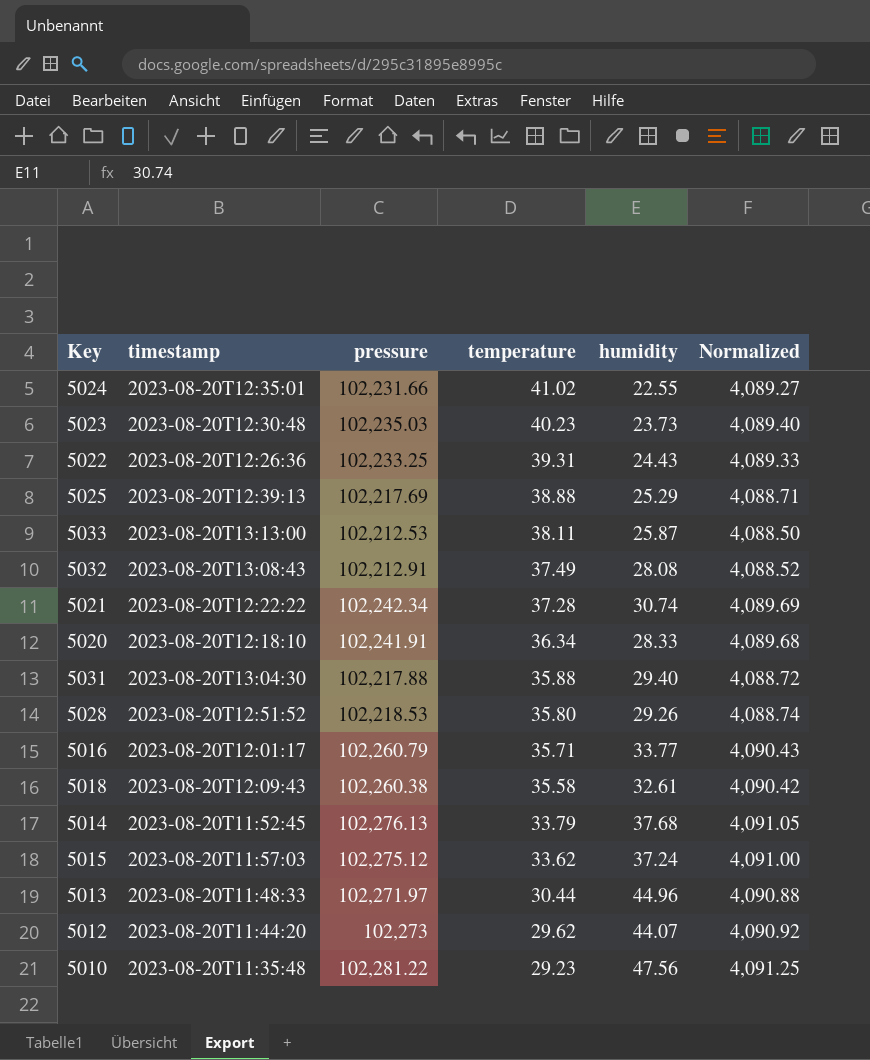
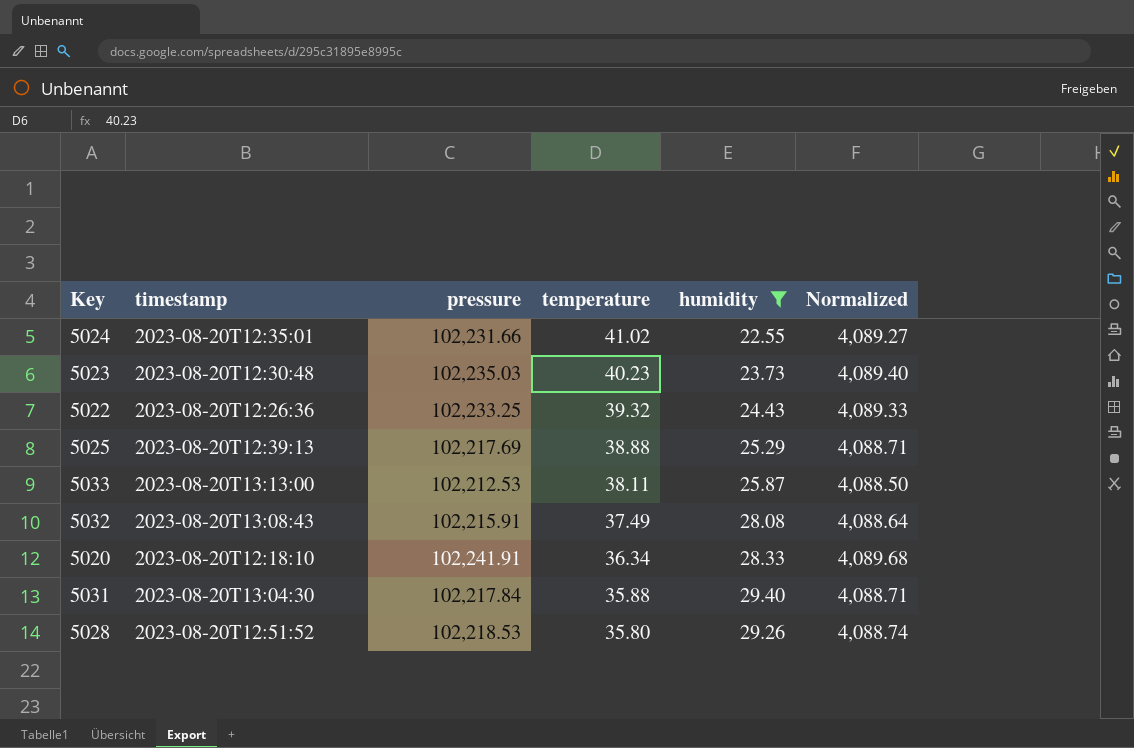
filter: none -> humidity <= 29.40
5022 | temperature: 39.31 -> 39.32
5032 | pressure: 102,212.91 -> 102,215.91
5032 | Normalized: 4,088.52 -> 4,088.64
5031 | pressure: 102,217.88 -> 102,217.84
5031 | Normalized: 4,088.72 -> 4,088.71

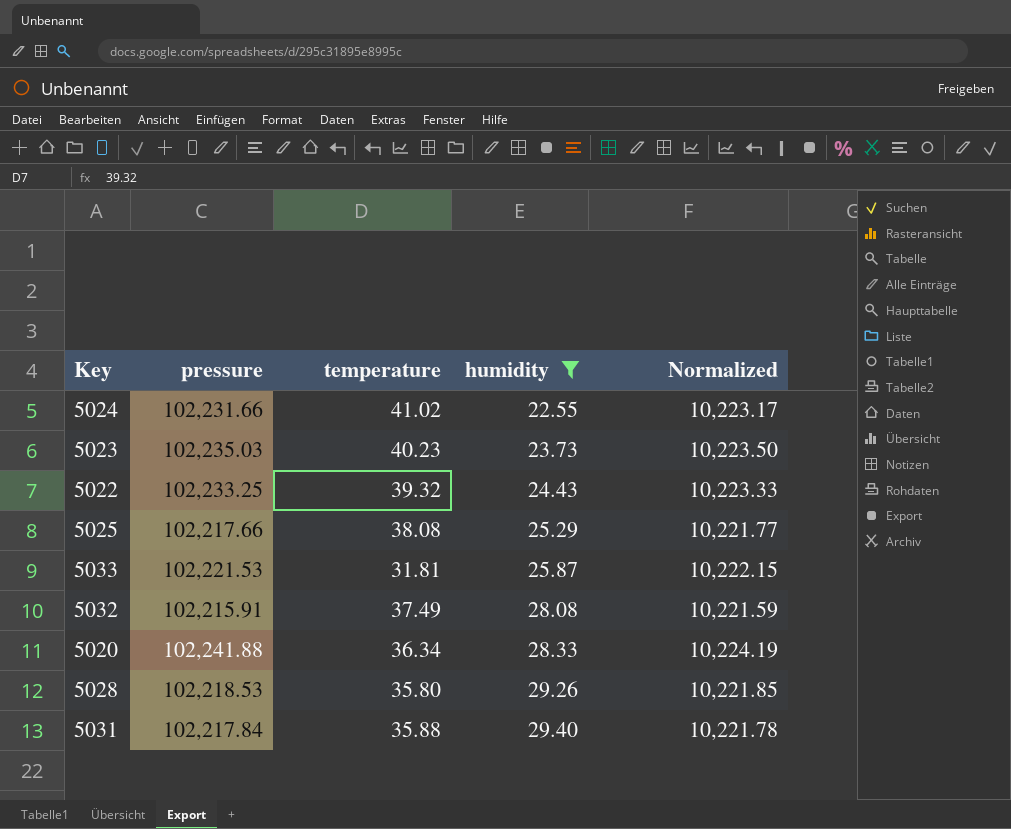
row order: temperature descending -> humidity ascending
column timestamp | position: 2 -> none
column Normalized | formula: [pressure] * 0.04 -> [pressure] * 0.1
5025 | pressure: 102,217.69 -> 102,217.66
5025 | temperature: 38.88 -> 38.08
5033 | pressure: 102,212.53 -> 102,221.53
5033 | temperature: 38.11 -> 31.81
5020 | pressure: 102,241.91 -> 102,241.88

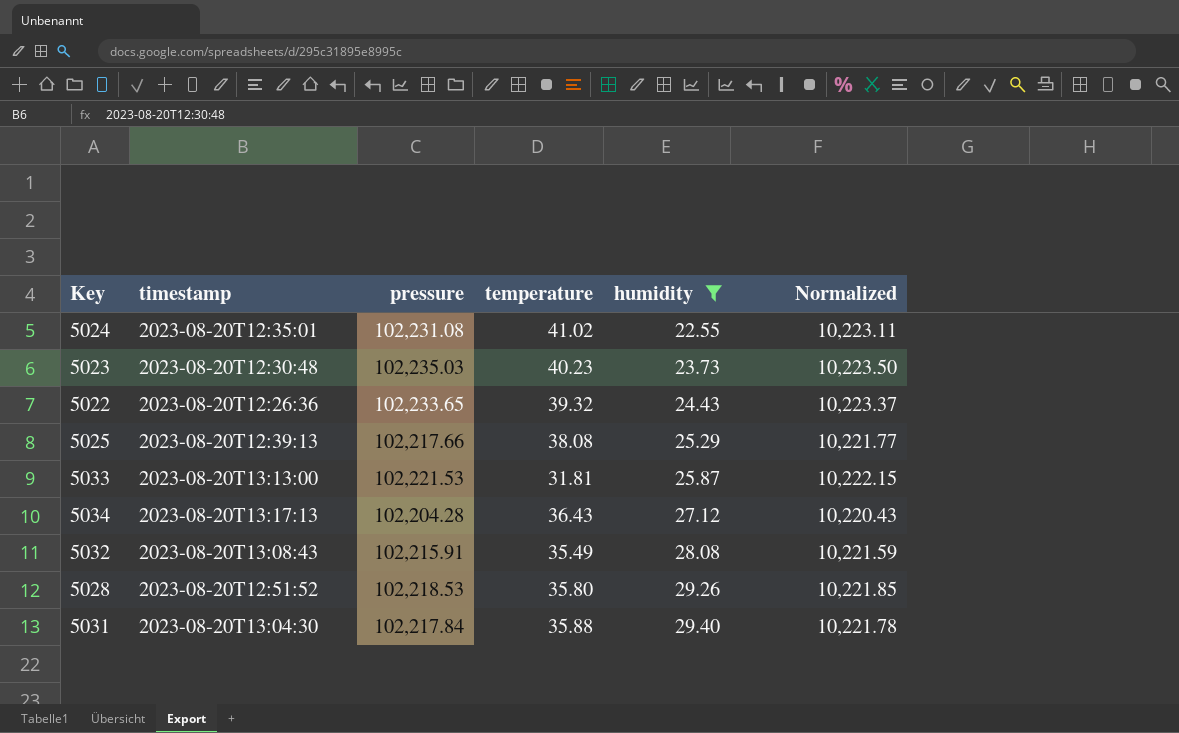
column timestamp | position: none -> 2
row 5020: 102,241.88 | 36.34 | 28.33 | 10,224.19 -> none
5024 | pressure: 102,231.66 -> 102,231.08
5024 | Normalized: 10,223.17 -> 10,223.11
5022 | pressure: 102,233.25 -> 102,233.65
5022 | Normalized: 10,223.33 -> 10,223.37
row 5034: none -> 2023-08-20T13:17:13 | 102,204.28 | 36.43 | 27.12 | 10,220.43
5032 | temperature: 37.49 -> 35.49

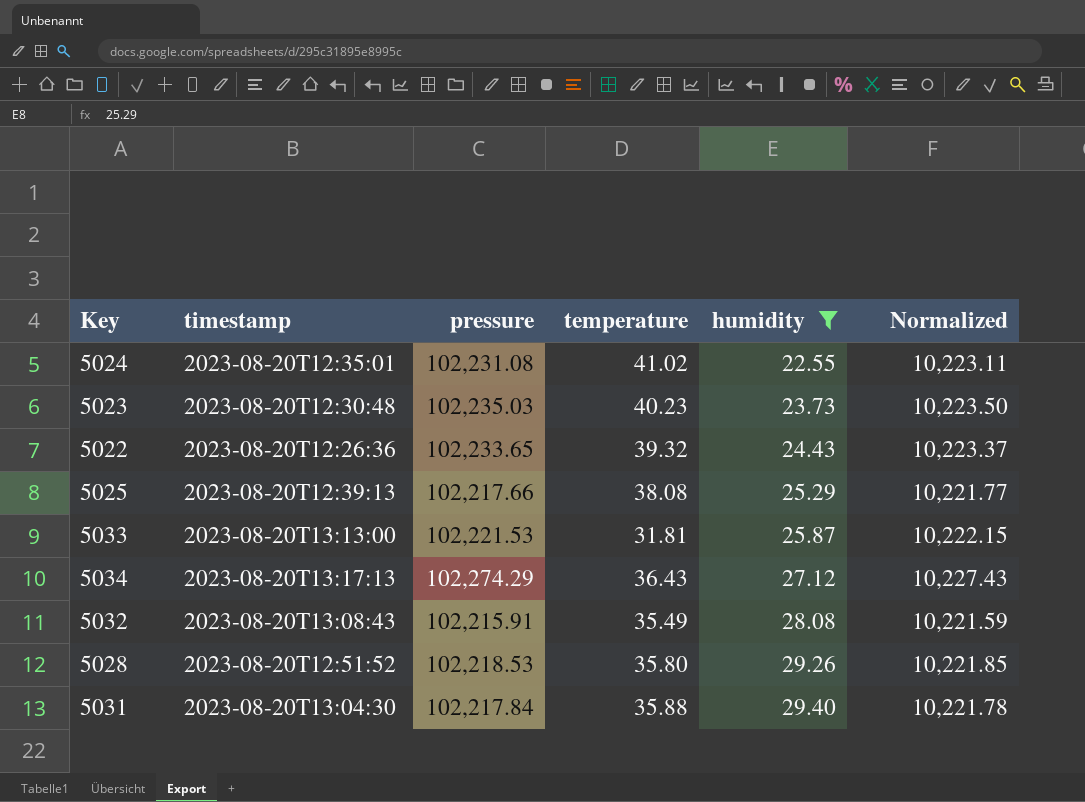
5034 | pressure: 102,204.28 -> 102,274.29
5034 | Normalized: 10,220.43 -> 10,227.43

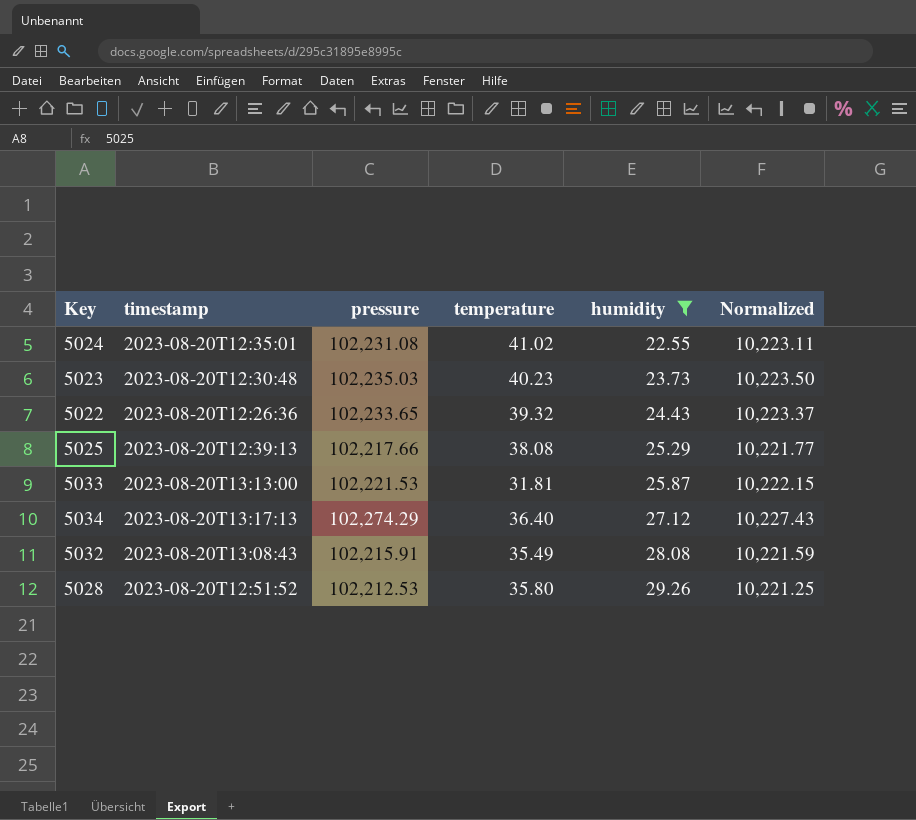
row 5031: 2023-08-20T13:04:30 | 102,217.84 | 35.88 | 29.40 | 10,221.78 -> none
5034 | temperature: 36.43 -> 36.40
5028 | pressure: 102,218.53 -> 102,212.53
5028 | Normalized: 10,221.85 -> 10,221.25

